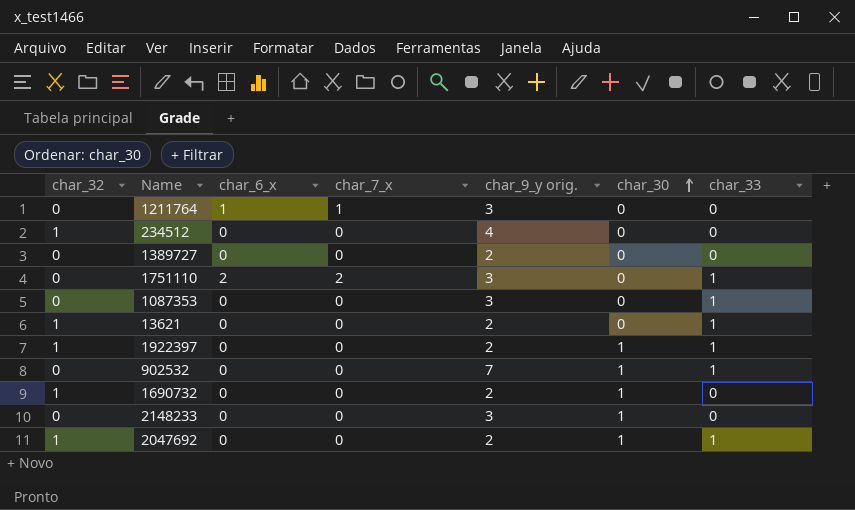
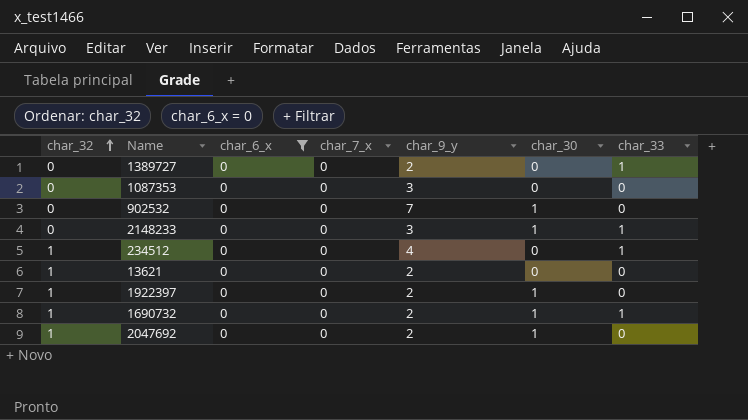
filter: none -> char_6_x = 0
row order: char_30 ascending -> char_32 ascending
column name: char_9_y orig. -> char_9_y
1389727 | char_33: 0 -> 1
1087353 | char_33: 1 -> 0
902532 | char_33: 1 -> 0
2148233 | char_33: 0 -> 1
234512 | char_33: 0 -> 1
13621 | char_33: 1 -> 0
1922397 | char_33: 1 -> 0
1690732 | char_33: 0 -> 1
2047692 | char_33: 1 -> 0

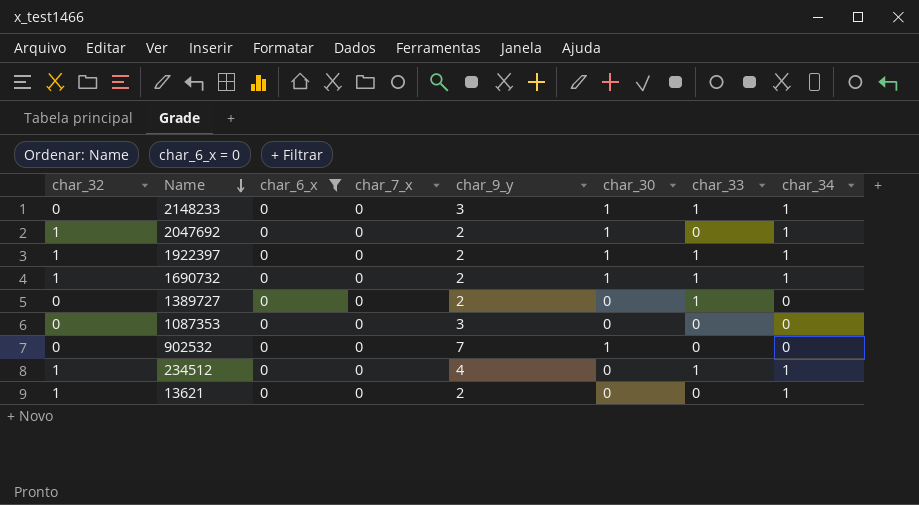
row order: char_32 ascending -> Name descending
column char_34 | position: none -> 8
1922397 | char_33: 0 -> 1

